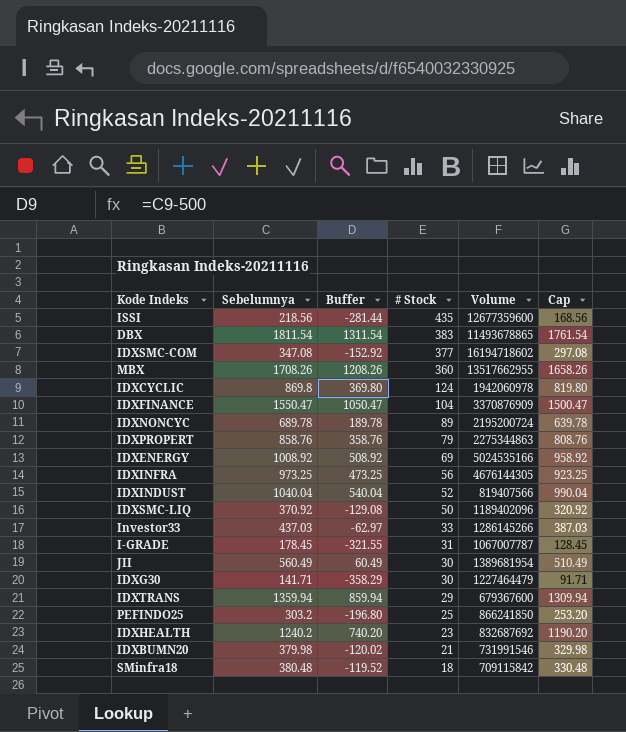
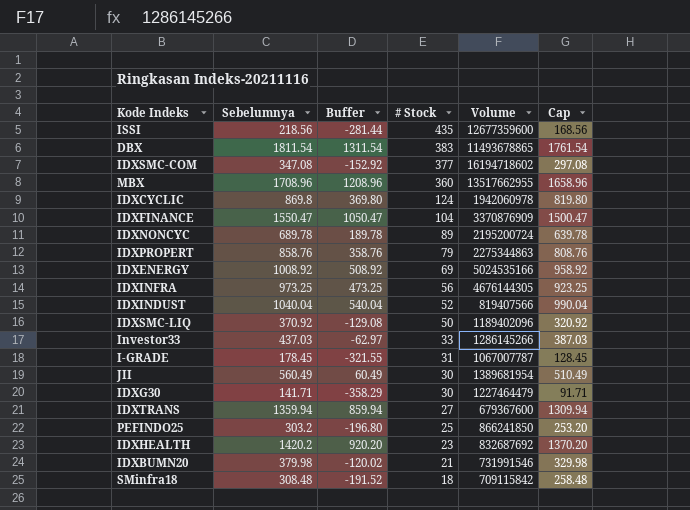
MBX | Sebelumnya: 1708.26 -> 1708.96
MBX | Buffer: 1208.26 -> 1208.96
MBX | Cap: 1658.26 -> 1658.96
IDXTRANS | # Stock: 29 -> 27
IDXHEALTH | Sebelumnya: 1240.2 -> 1420.2
IDXHEALTH | Buffer: 740.20 -> 920.20
IDXHEALTH | Cap: 1190.20 -> 1370.20
SMinfra18 | Sebelumnya: 380.48 -> 308.48
SMinfra18 | Buffer: -119.52 -> -191.52
SMinfra18 | Cap: 330.48 -> 258.48

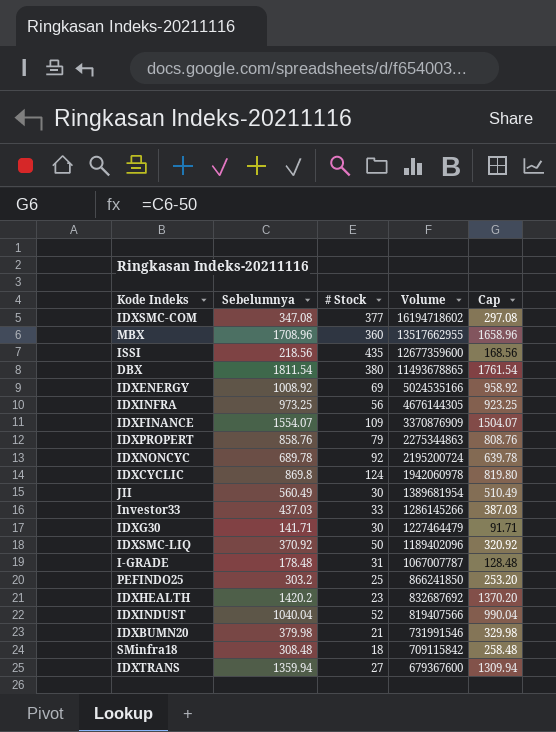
row order: # Stock descending -> Volume descending
column Buffer | formula: [Sebelumnya] - 500 -> none
DBX | # Stock: 383 -> 380
IDXFINANCE | Sebelumnya: 1550.47 -> 1554.07
IDXFINANCE | # Stock: 104 -> 109
IDXFINANCE | Cap: 1500.47 -> 1504.07
IDXNONCYC | # Stock: 89 -> 92
I-GRADE | Sebelumnya: 178.45 -> 178.48
I-GRADE | Cap: 128.45 -> 128.48

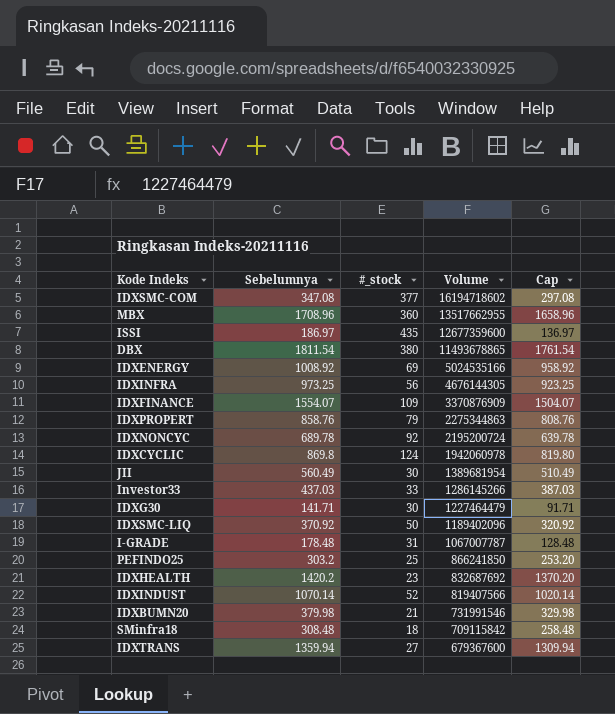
column name: # Stock -> #_stock
ISSI | Sebelumnya: 218.56 -> 186.97
ISSI | Cap: 168.56 -> 136.97
IDXINDUST | Sebelumnya: 1040.04 -> 1070.14
IDXINDUST | Cap: 990.04 -> 1020.14

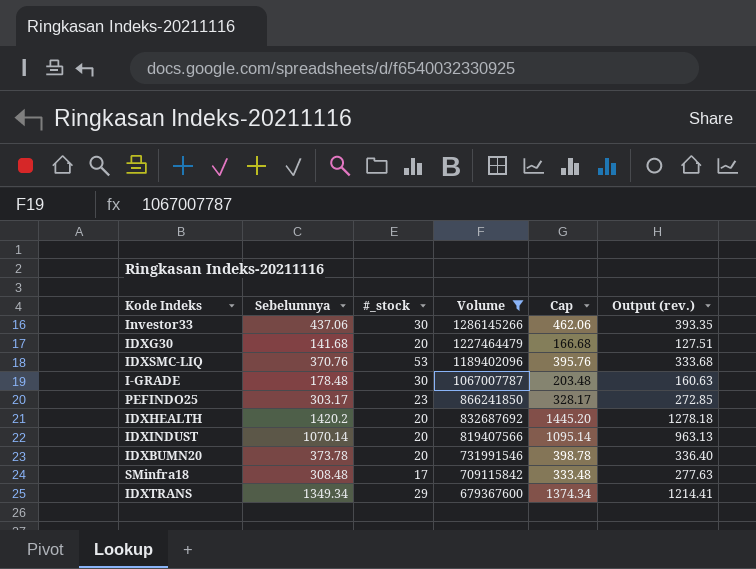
filter: none -> Volume <= 1286145266
column Cap | formula: [Sebelumnya] - 50 -> [Sebelumnya] + 25
column Output (rev.) | formula: none -> [Sebelumnya] * 0.9
Investor33 | Sebelumnya: 437.03 -> 437.06
Investor33 | #_stock: 33 -> 30
IDXG30 | Sebelumnya: 141.71 -> 141.68
IDXG30 | #_stock: 30 -> 20
IDXSMC-LIQ | Sebelumnya: 370.92 -> 370.76
IDXSMC-LIQ | #_stock: 50 -> 53
I-GRADE | #_stock: 31 -> 30
PEFINDO25 | Sebelumnya: 303.2 -> 303.17
PEFINDO25 | #_stock: 25 -> 23
IDXHEALTH | #_stock: 23 -> 20
IDXINDUST | #_stock: 52 -> 20
IDXBUMN20 | Sebelumnya: 379.98 -> 373.78
IDXBUMN20 | #_stock: 21 -> 20
SMinfra18 | #_stock: 18 -> 17
IDXTRANS | Sebelumnya: 1359.94 -> 1349.34
IDXTRANS | #_stock: 27 -> 29

